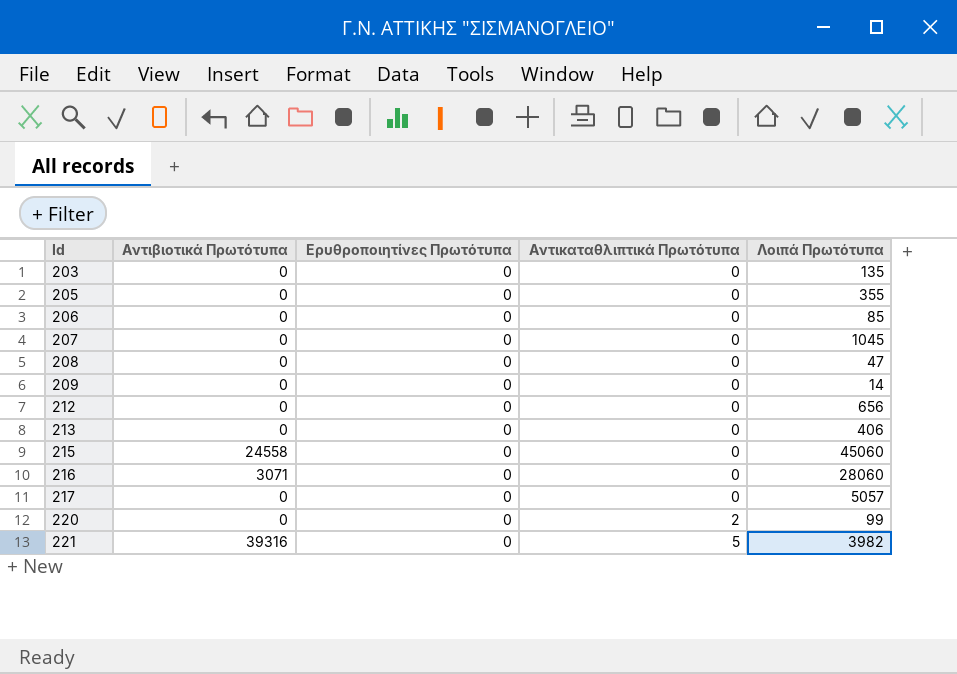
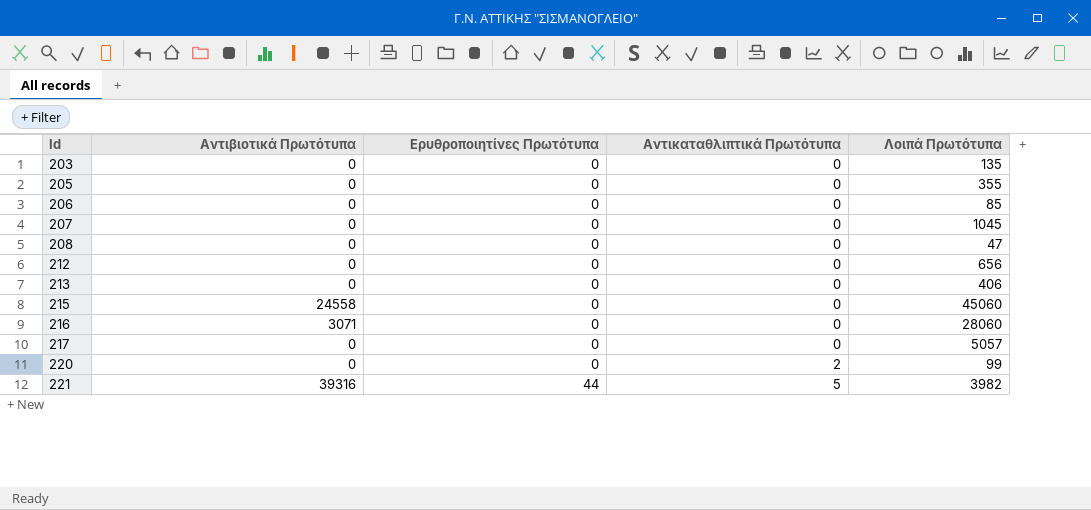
row 209: 0 | 0 | 0 | 14 -> none
221 | Ερυθροποιητίνες Πρωτότυπα: 0 -> 44

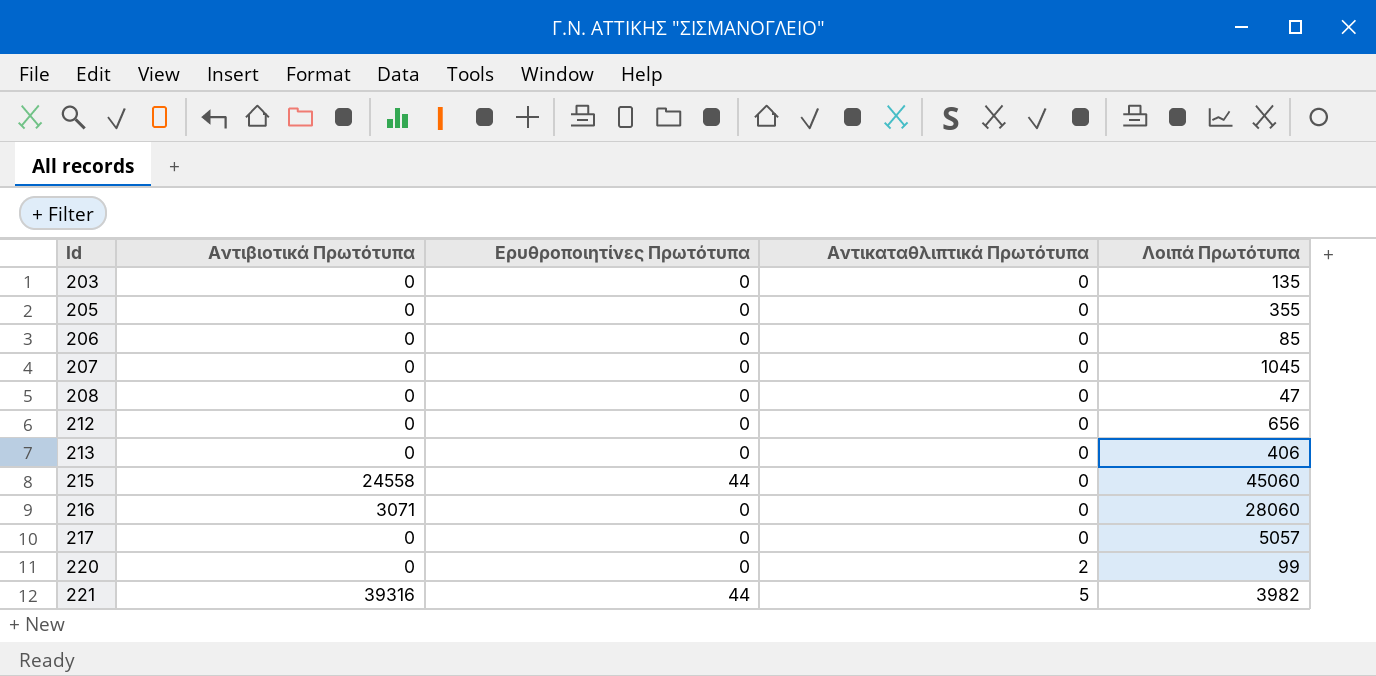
215 | Ερυθροποιητίνες Πρωτότυπα: 0 -> 44

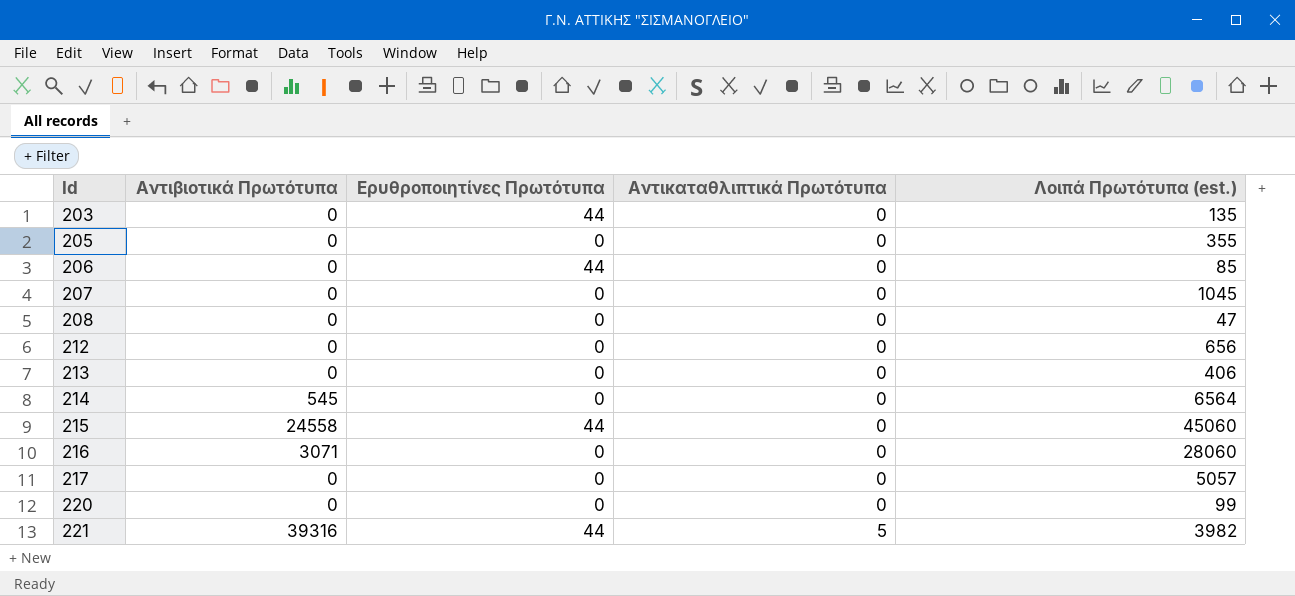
column name: Λοιπά Πρωτότυπα -> Λοιπά Πρωτότυπα (est.)
203 | Ερυθροποιητίνες Πρωτότυπα: 0 -> 44
206 | Ερυθροποιητίνες Πρωτότυπα: 0 -> 44
row 214: none -> 545 | 0 | 0 | 6564
220 | Αντικαταθλιπτικά Πρωτότυπα: 2 -> 0

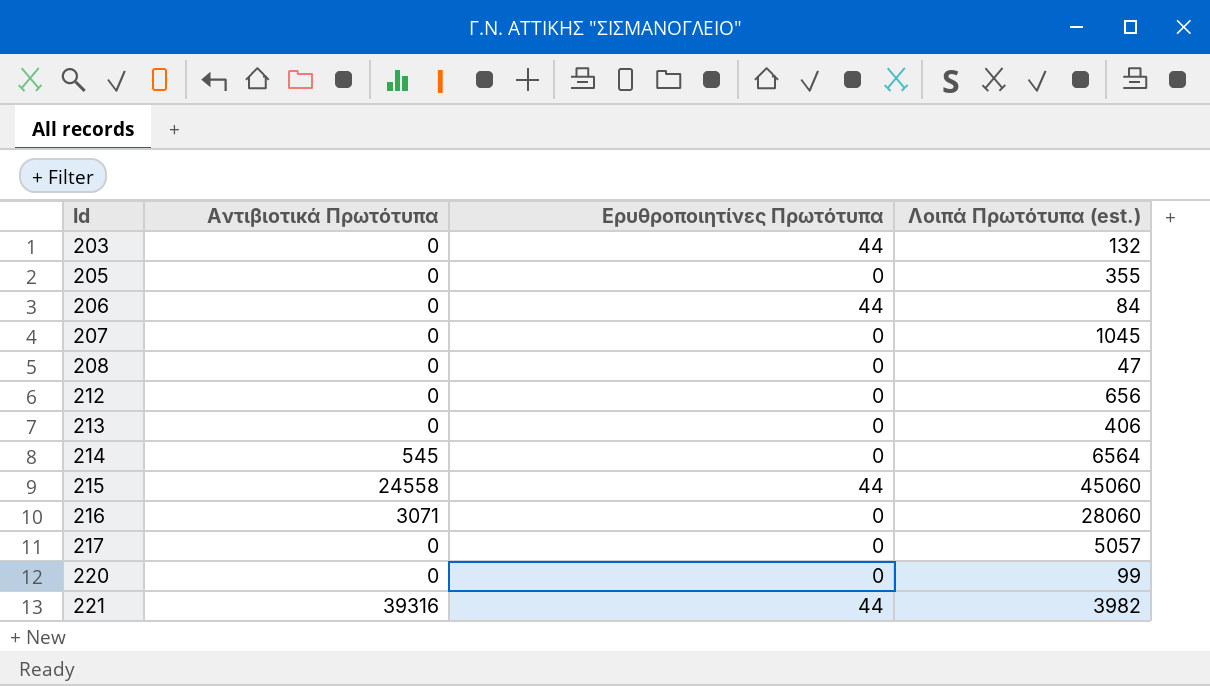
column Αντικαταθλιπτικά Πρωτότυπα | position: 4 -> none
203 | Λοιπά Πρωτότυπα (est.): 135 -> 132
206 | Λοιπά Πρωτότυπα (est.): 85 -> 84

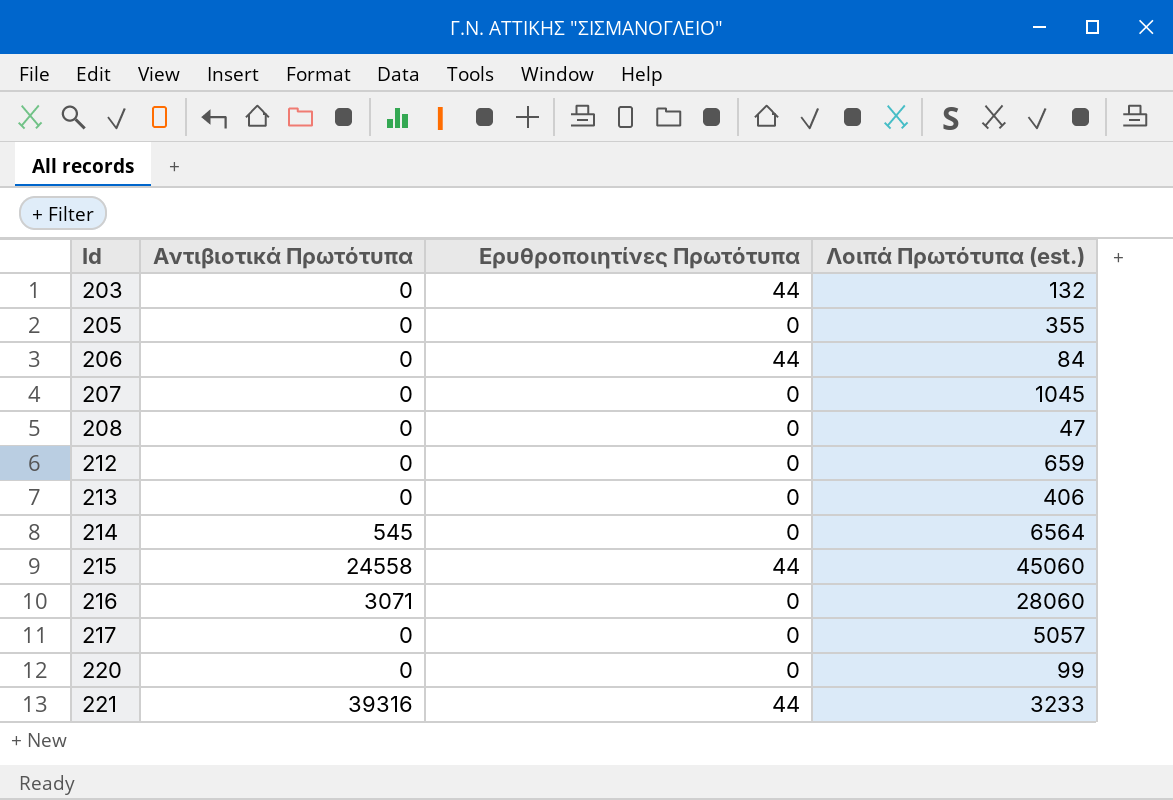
212 | Λοιπά Πρωτότυπα (est.): 656 -> 659
221 | Λοιπά Πρωτότυπα (est.): 3982 -> 3233

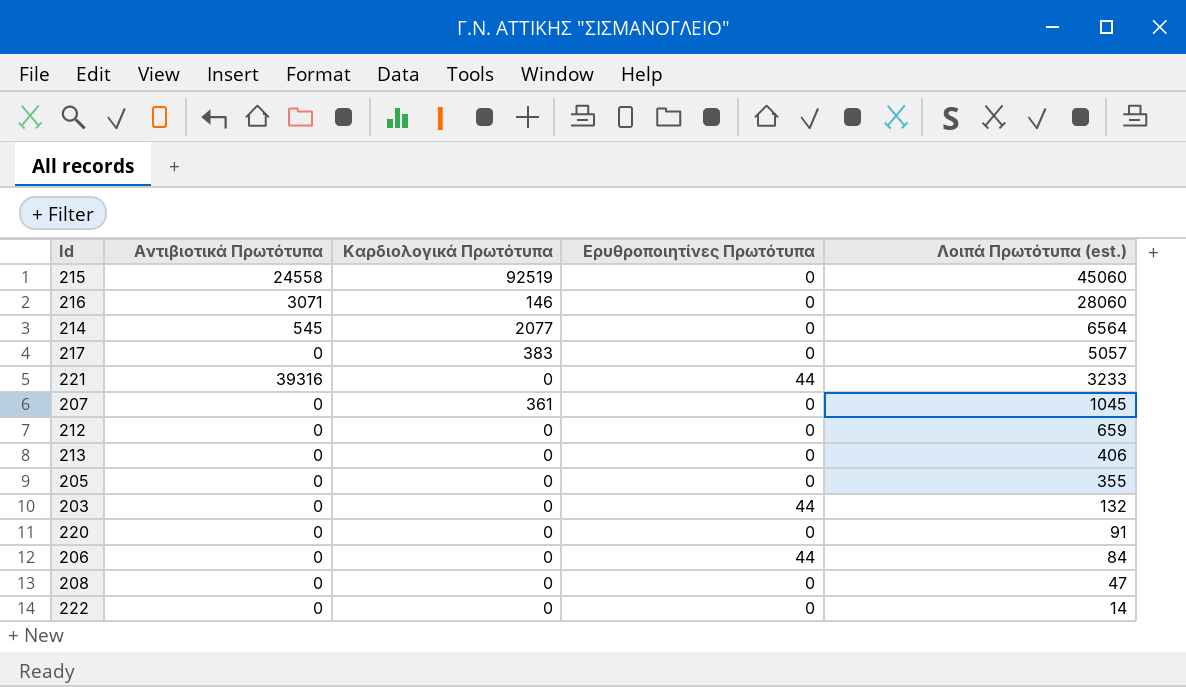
row order: Id ascending -> Λοιπά Πρωτότυπα (est.) descending
column Καρδιολογικά Πρωτότυπα | position: none -> 3
215 | Ερυθροποιητίνες Πρωτότυπα: 44 -> 0
220 | Λοιπά Πρωτότυπα (est.): 99 -> 91
row 222: none -> 0 | 0 | 0 | 14

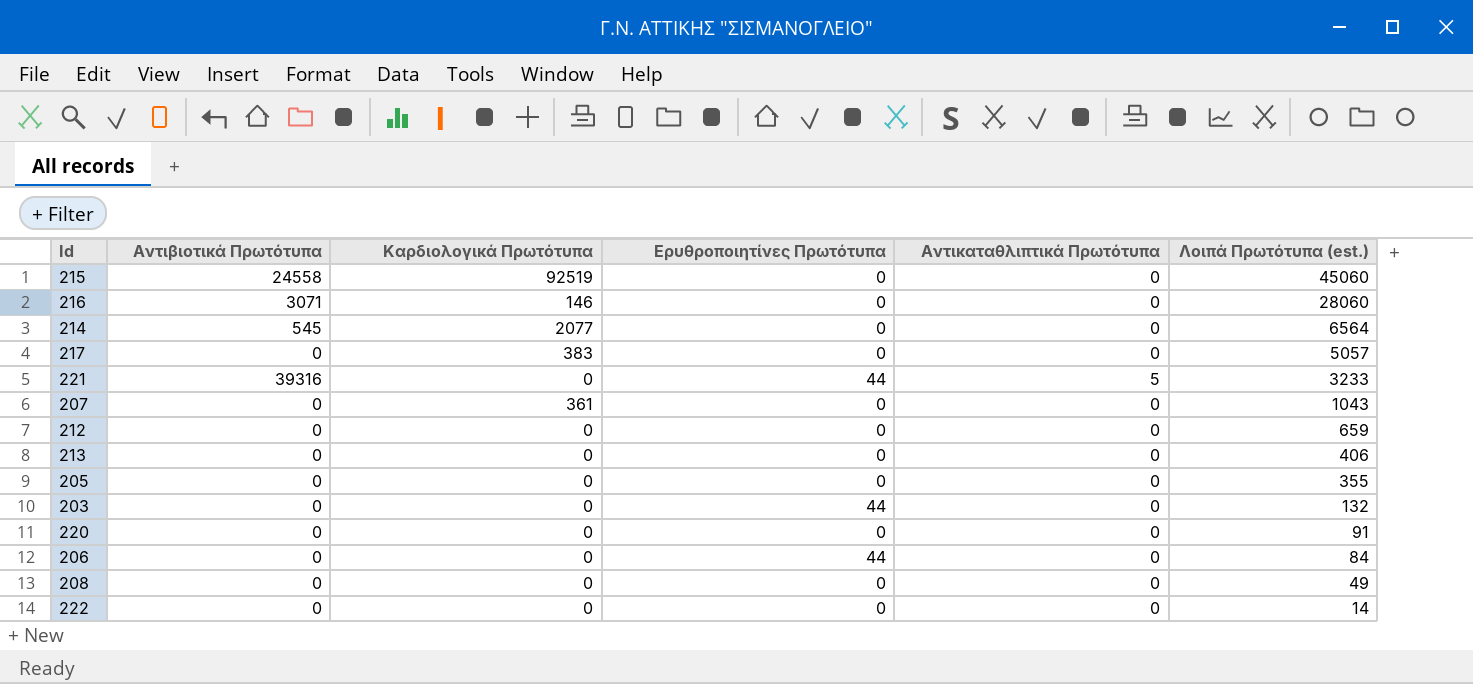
column Αντικαταθλιπτικά Πρωτότυπα | position: none -> 5
207 | Λοιπά Πρωτότυπα (est.): 1045 -> 1043
208 | Λοιπά Πρωτότυπα (est.): 47 -> 49

